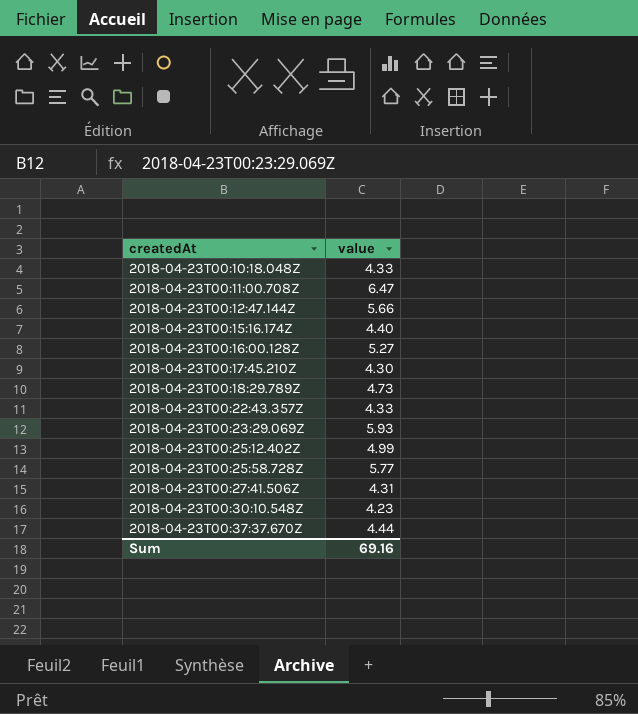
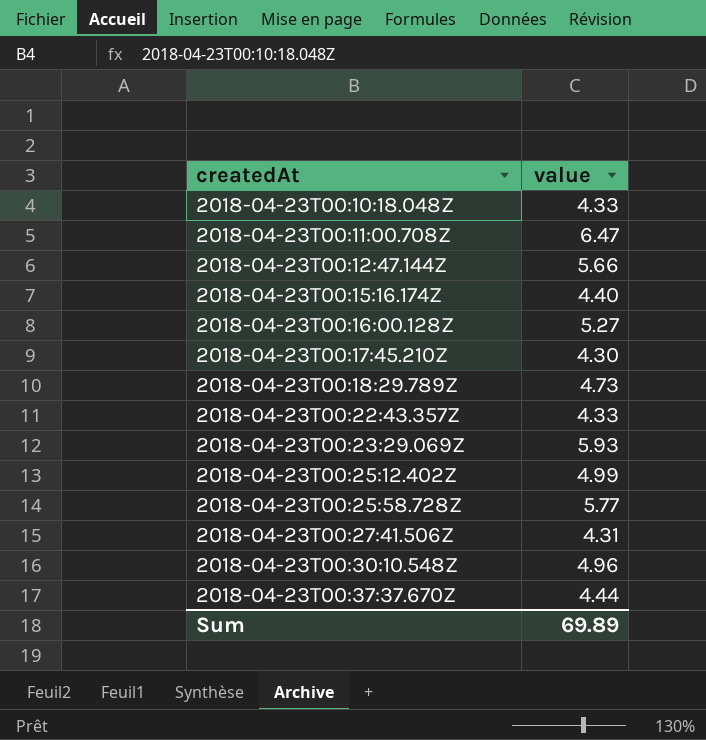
2018-04-23T00:30:10.548Z | value: 4.23 -> 4.96
Sum | value: 69.16 -> 69.89

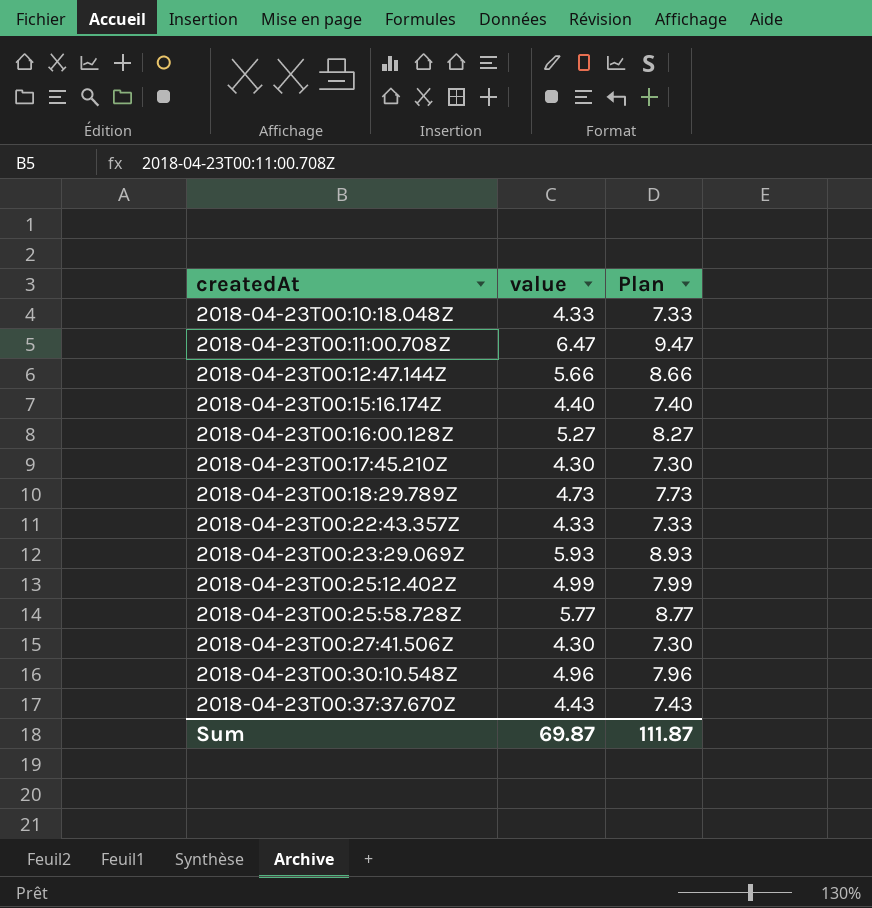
column Plan | formula: none -> [value] + 3
2018-04-23T00:27:41.506Z | value: 4.31 -> 4.30
2018-04-23T00:37:37.670Z | value: 4.44 -> 4.43
Sum | value: 69.89 -> 69.87

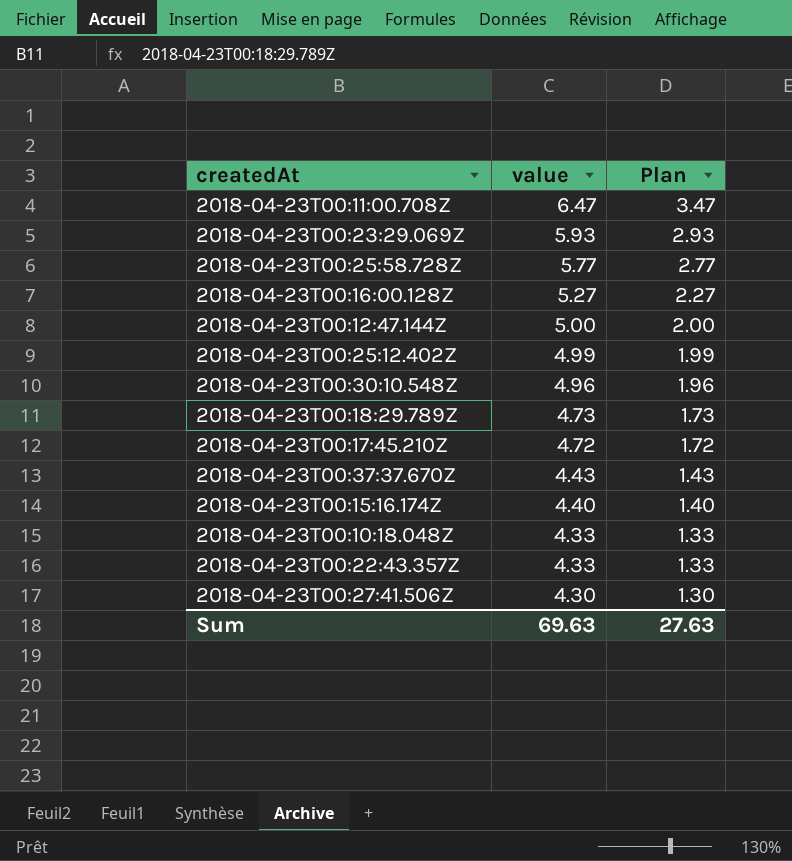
row order: createdAt ascending -> value descending
column Plan | formula: [value] + 3 -> [value] - 3
2018-04-23T00:12:47.144Z | value: 5.66 -> 5.00
2018-04-23T00:17:45.210Z | value: 4.30 -> 4.72
Sum | value: 69.87 -> 69.63
Sum | Plan: 111.87 -> 27.63

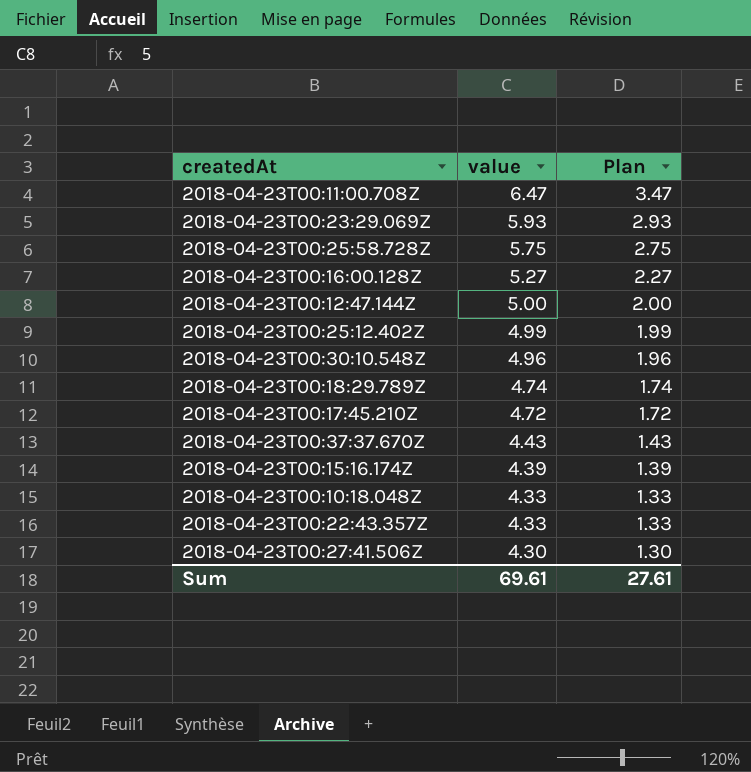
2018-04-23T00:25:58.728Z | value: 5.77 -> 5.75
2018-04-23T00:25:58.728Z | Plan: 2.77 -> 2.75
2018-04-23T00:18:29.789Z | value: 4.73 -> 4.74
2018-04-23T00:18:29.789Z | Plan: 1.73 -> 1.74
2018-04-23T00:15:16.174Z | value: 4.40 -> 4.39
2018-04-23T00:15:16.174Z | Plan: 1.40 -> 1.39
Sum | value: 69.63 -> 69.61
Sum | Plan: 27.63 -> 27.61

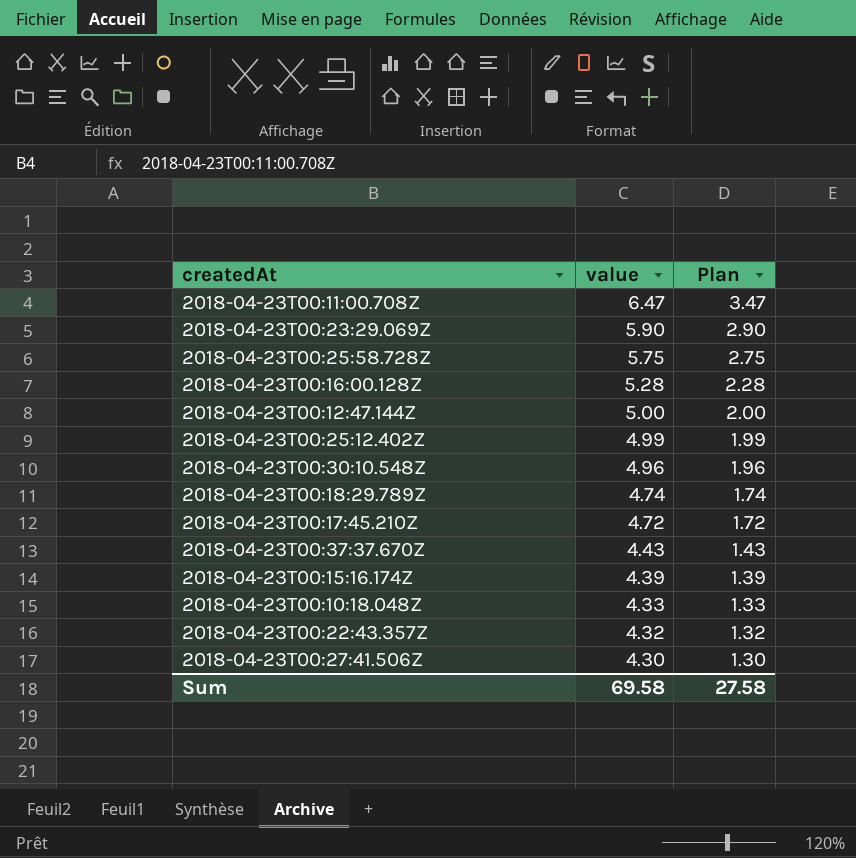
2018-04-23T00:23:29.069Z | value: 5.93 -> 5.90
2018-04-23T00:23:29.069Z | Plan: 2.93 -> 2.90
2018-04-23T00:16:00.128Z | value: 5.27 -> 5.28
2018-04-23T00:16:00.128Z | Plan: 2.27 -> 2.28
2018-04-23T00:22:43.357Z | value: 4.33 -> 4.32
2018-04-23T00:22:43.357Z | Plan: 1.33 -> 1.32
Sum | value: 69.61 -> 69.58
Sum | Plan: 27.61 -> 27.58

